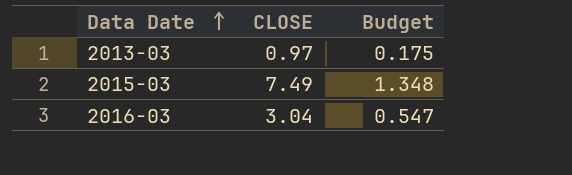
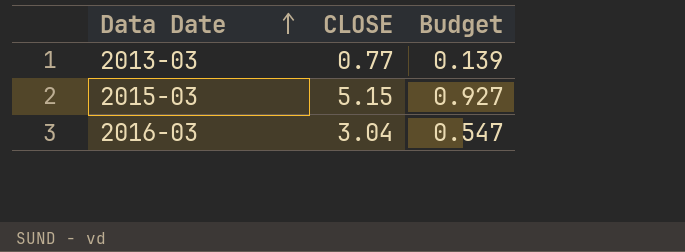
2013-03 | CLOSE: 0.97 -> 0.77
2013-03 | Budget: 0.175 -> 0.139
2015-03 | CLOSE: 7.49 -> 5.15
2015-03 | Budget: 1.348 -> 0.927

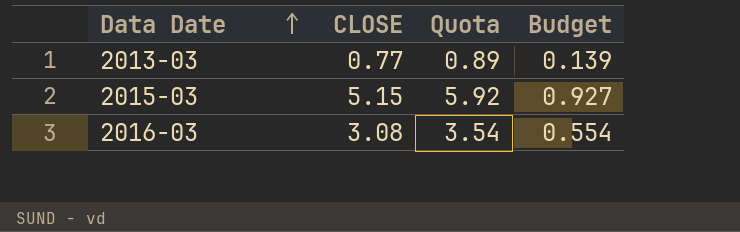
column Quota | formula: none -> [CLOSE] * 1.15
2016-03 | CLOSE: 3.04 -> 3.08
2016-03 | Budget: 0.547 -> 0.554

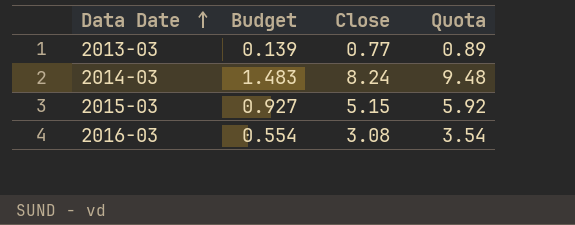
column Budget | position: 4 -> 2
column name: CLOSE -> Close
row 2014-03: none -> 1.483 | 8.24 | 9.48

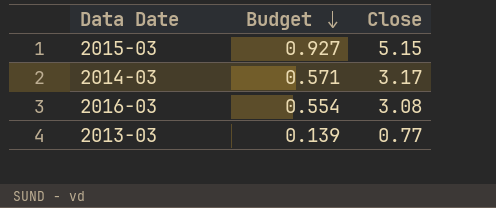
row order: Data Date ascending -> Budget descending
column Quota | formula: [Close] * 1.15 -> none
2014-03 | Budget: 1.483 -> 0.571
2014-03 | Close: 8.24 -> 3.17

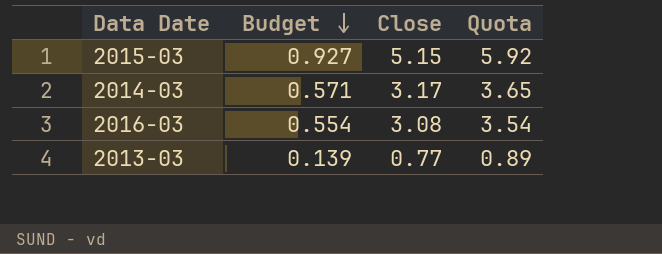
column Quota | formula: none -> [Close] * 1.15

